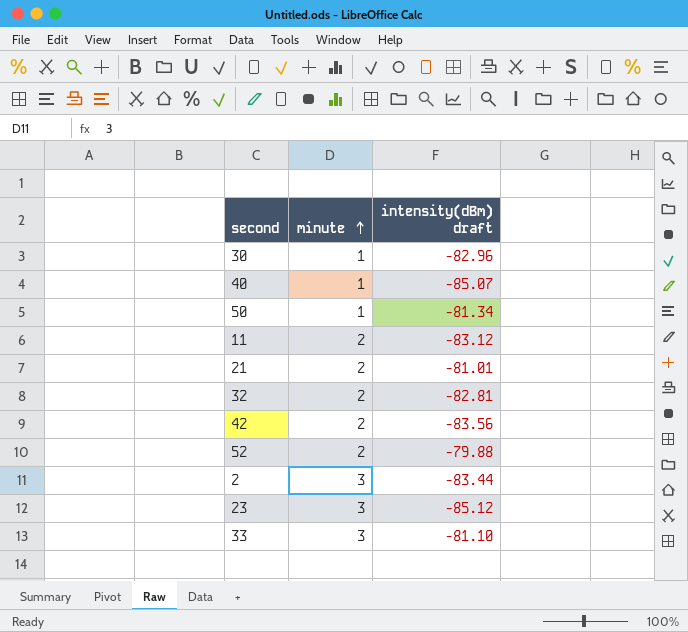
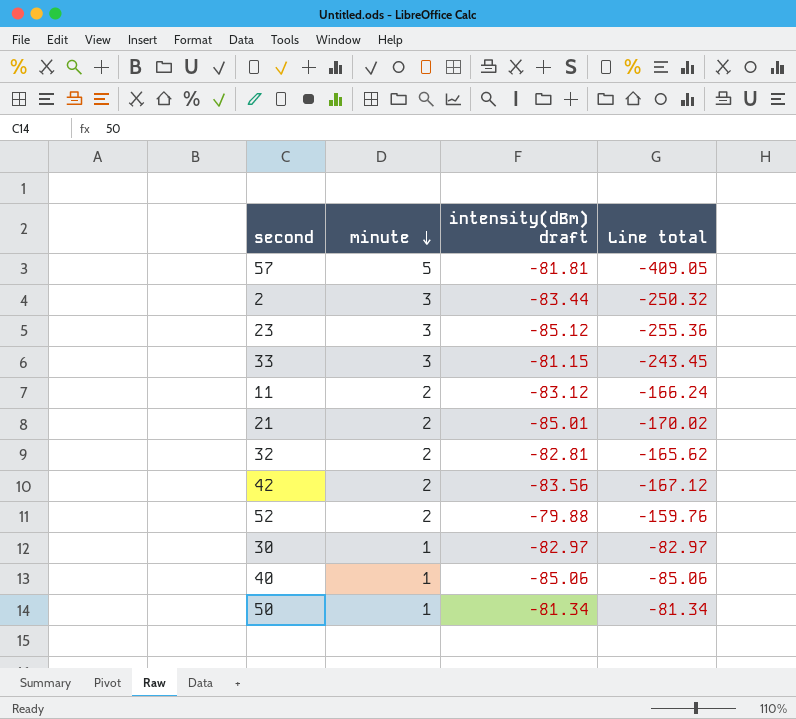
row order: minute ascending -> minute descending
column Line total | formula: none -> [minute] * [intensity(dBm) draft]
row 57: none -> 5 | -81.81 | -409.05
33 | intensity(dBm) draft: -81.10 -> -81.15
21 | intensity(dBm) draft: -81.01 -> -85.01
30 | intensity(dBm) draft: -82.96 -> -82.97
40 | intensity(dBm) draft: -85.07 -> -85.06

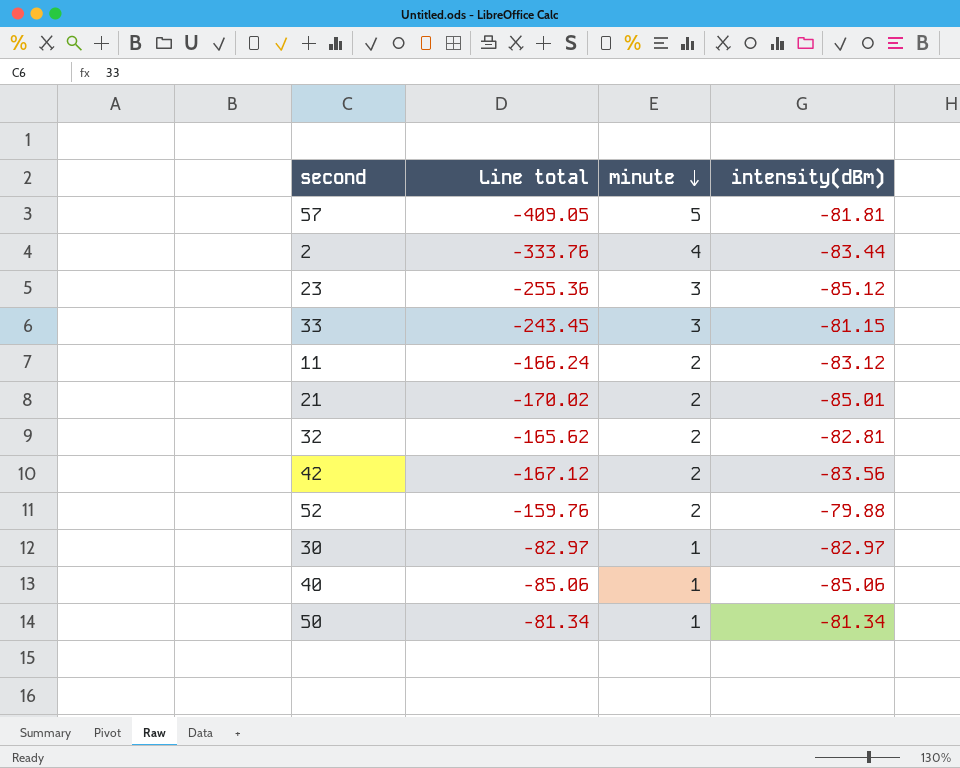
column Line total | position: 4 -> 2
column name: intensity(dBm) draft -> intensity(dBm)
2 | Line total: -250.32 -> -333.76
2 | minute: 3 -> 4

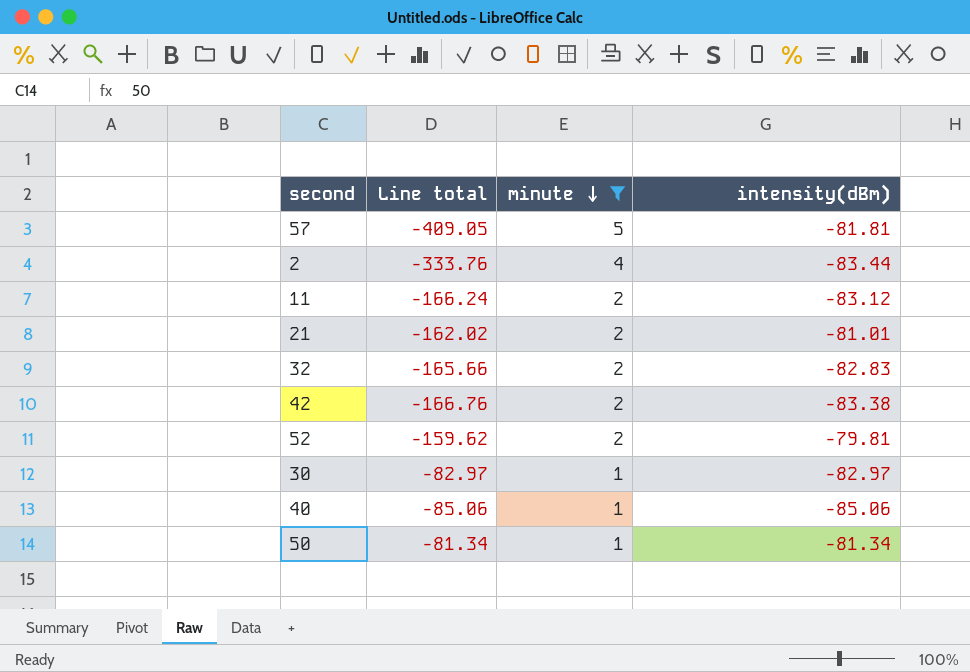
filter: none -> minute != 3
21 | Line total: -170.02 -> -162.02
21 | intensity(dBm): -85.01 -> -81.01
32 | Line total: -165.62 -> -165.66
32 | intensity(dBm): -82.81 -> -82.83
42 | Line total: -167.12 -> -166.76
42 | intensity(dBm): -83.56 -> -83.38
52 | Line total: -159.76 -> -159.62
52 | intensity(dBm): -79.88 -> -79.81

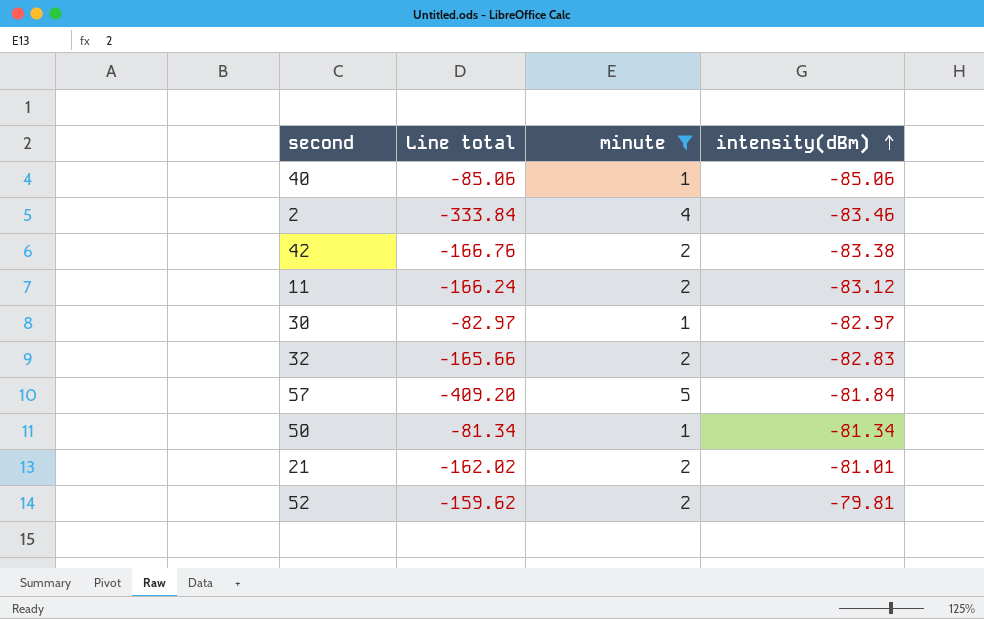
row order: minute descending -> intensity(dBm) ascending
2 | Line total: -333.76 -> -333.84
2 | intensity(dBm): -83.44 -> -83.46
57 | Line total: -409.05 -> -409.20
57 | intensity(dBm): -81.81 -> -81.84

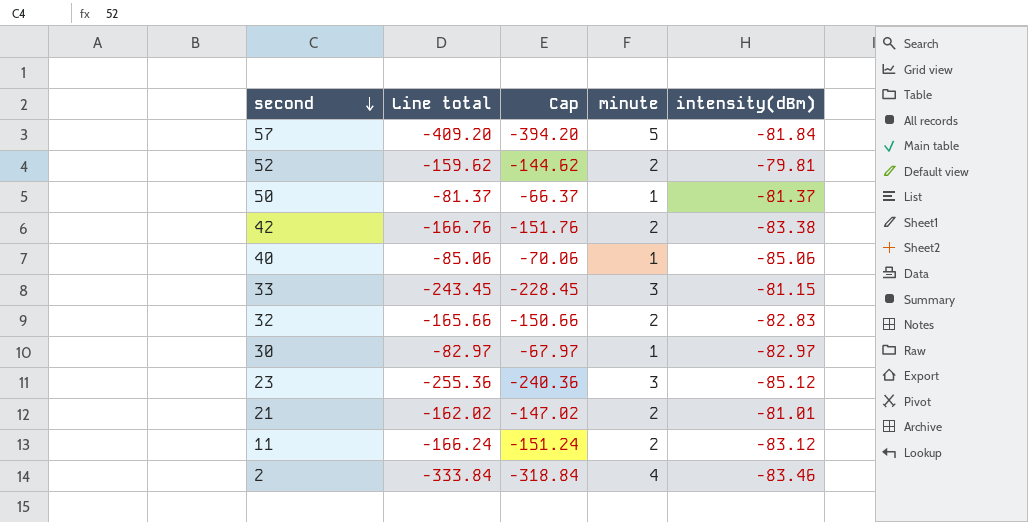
filter: minute != 3 -> none
row order: intensity(dBm) ascending -> second descending
column Cap | formula: none -> [Line total] + 15
50 | Line total: -81.34 -> -81.37
50 | intensity(dBm): -81.34 -> -81.37

